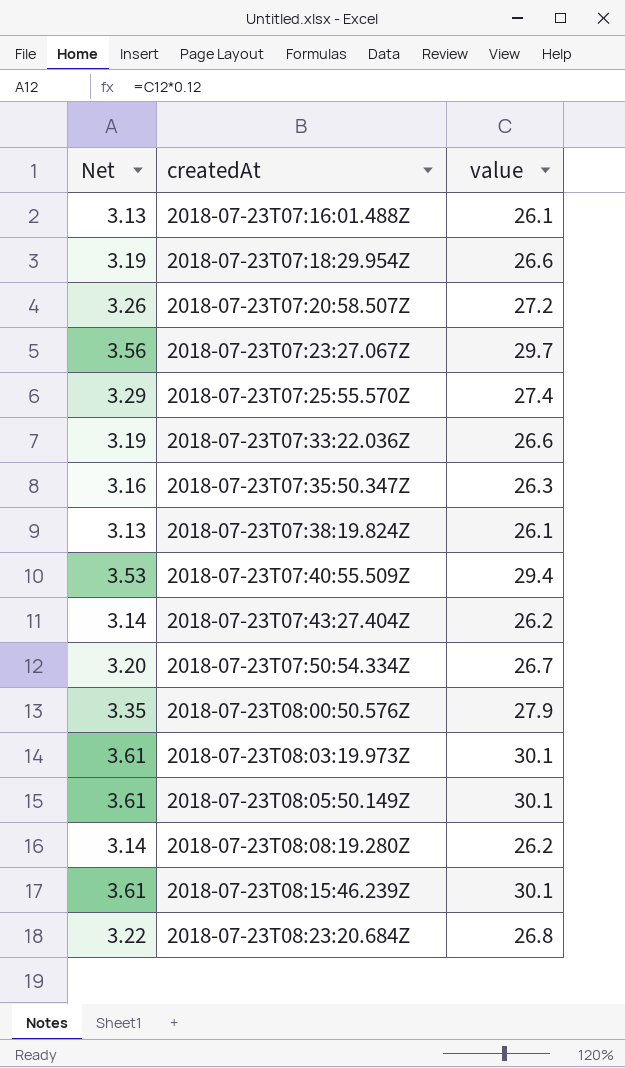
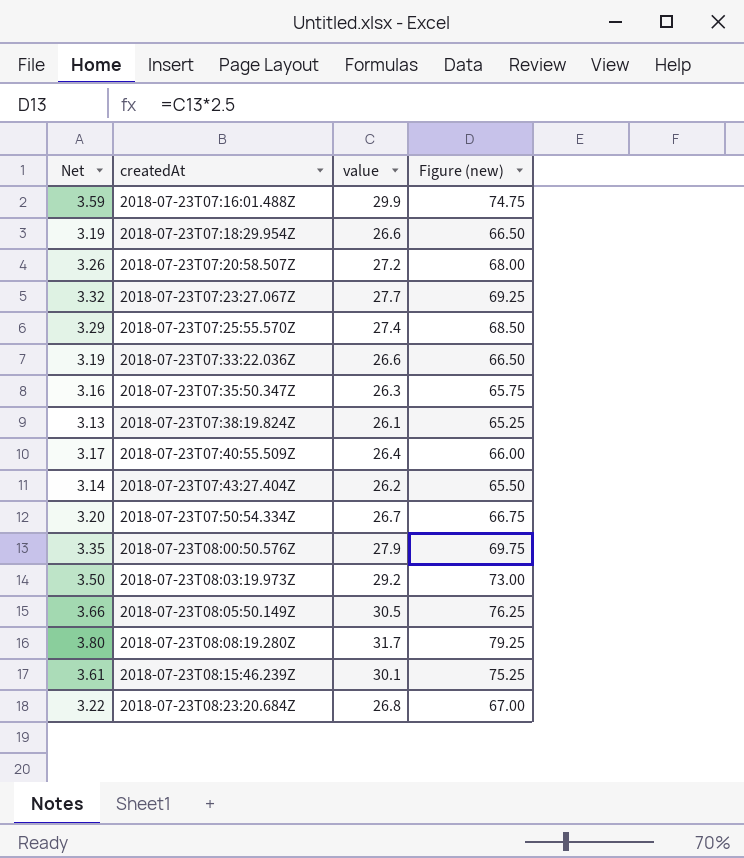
column Figure (new) | formula: none -> [value] * 2.5
2018-07-23T07:16:01.488Z | Net: 3.13 -> 3.59
2018-07-23T07:16:01.488Z | value: 26.1 -> 29.9
2018-07-23T07:23:27.067Z | Net: 3.56 -> 3.32
2018-07-23T07:23:27.067Z | value: 29.7 -> 27.7
2018-07-23T07:40:55.509Z | Net: 3.53 -> 3.17
2018-07-23T07:40:55.509Z | value: 29.4 -> 26.4
2018-07-23T08:03:19.973Z | Net: 3.61 -> 3.50
2018-07-23T08:03:19.973Z | value: 30.1 -> 29.2
2018-07-23T08:05:50.149Z | Net: 3.61 -> 3.66
2018-07-23T08:05:50.149Z | value: 30.1 -> 30.5
2018-07-23T08:08:19.280Z | Net: 3.14 -> 3.80
2018-07-23T08:08:19.280Z | value: 26.2 -> 31.7

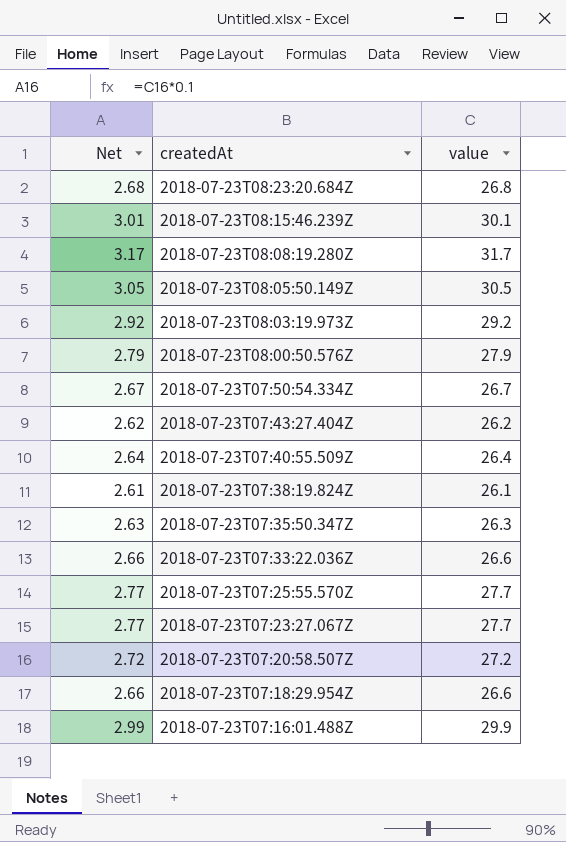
row order: createdAt ascending -> createdAt descending
column Figure (new) | formula: [value] * 2.5 -> none
column Net | formula: [value] * 0.12 -> [value] * 0.1
2018-07-23T07:25:55.570Z | value: 27.4 -> 27.7

